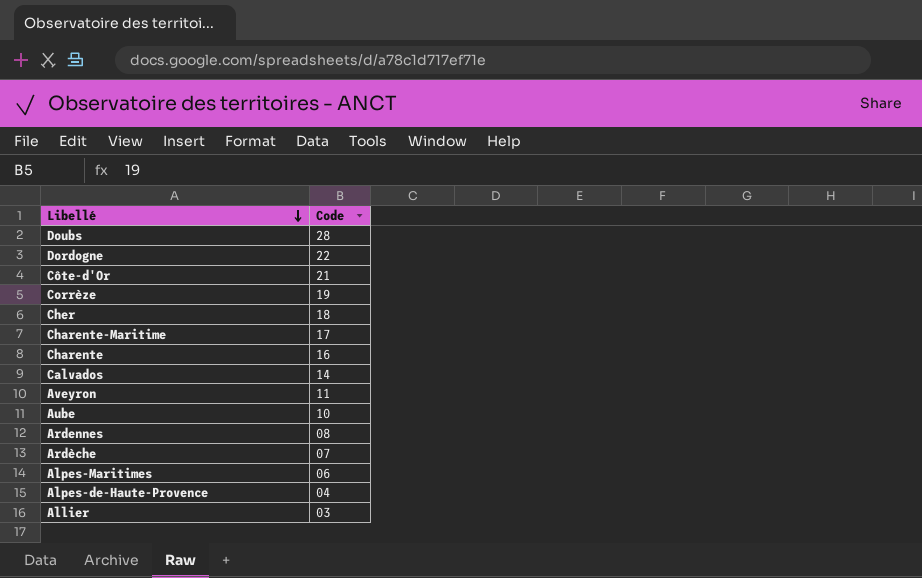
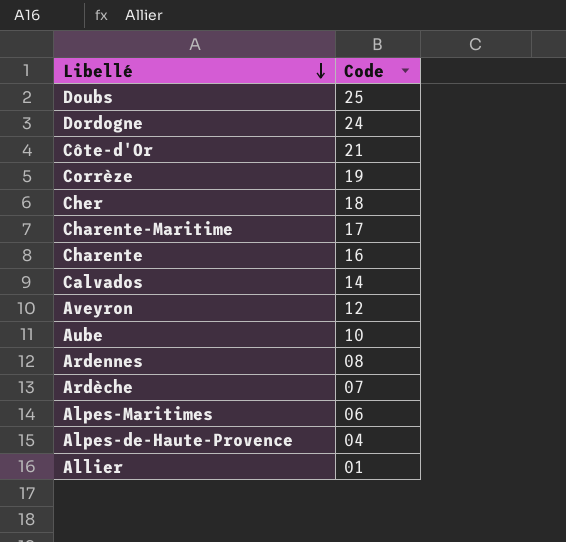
Doubs | Code: 28 -> 25
Dordogne | Code: 22 -> 24
Aveyron | Code: 11 -> 12
Allier | Code: 03 -> 01

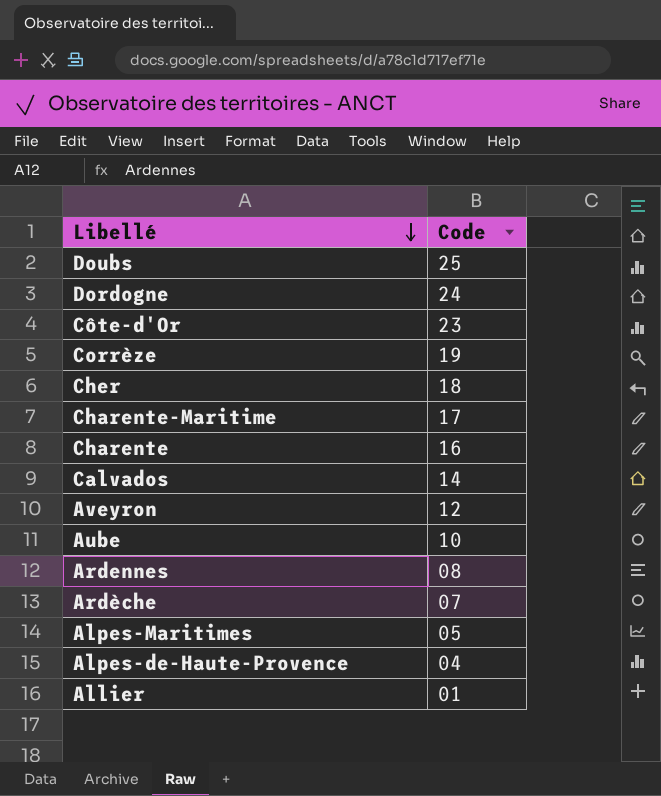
Côte-d'Or | Code: 21 -> 23
Alpes-Maritimes | Code: 06 -> 05

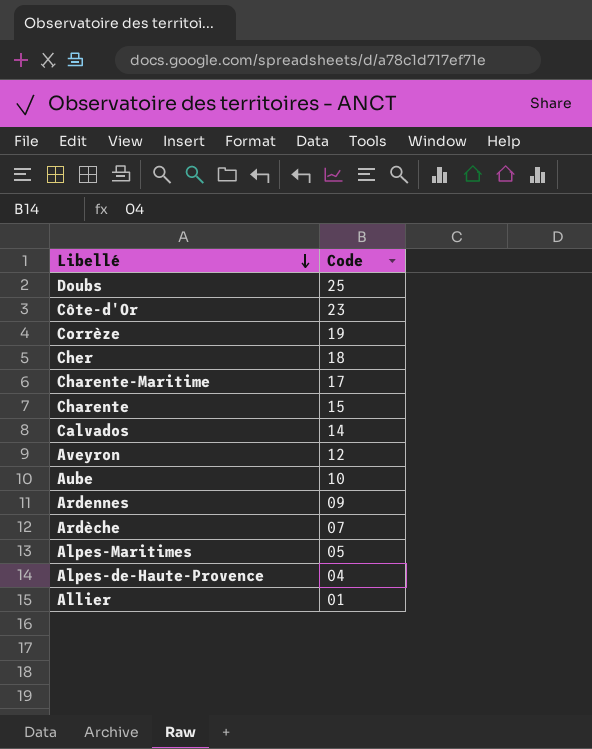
row Dordogne: 24 -> none
Charente | Code: 16 -> 15
Ardennes | Code: 08 -> 09

